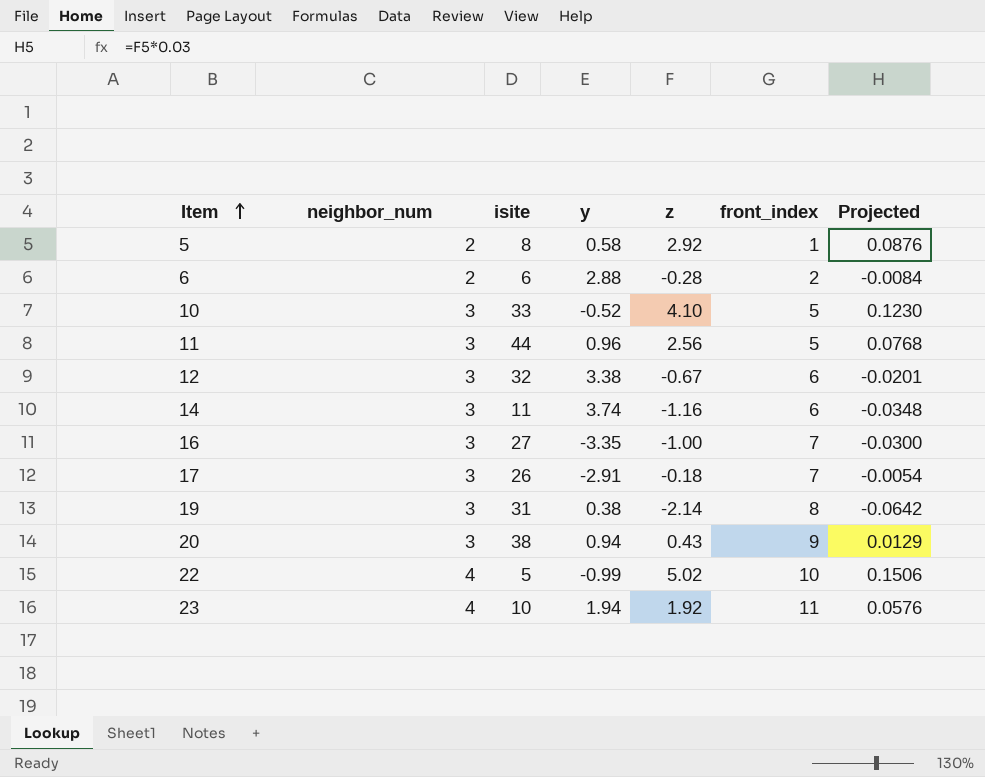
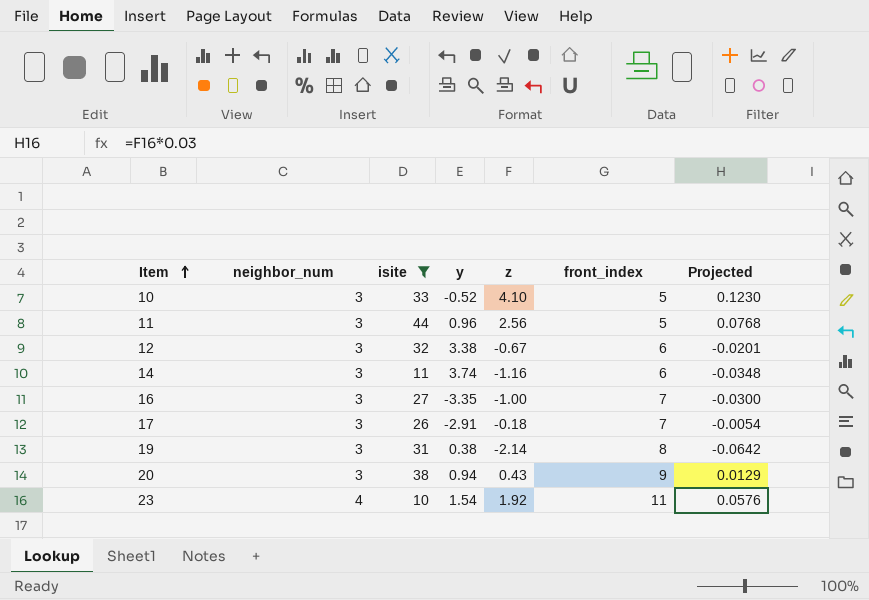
filter: none -> isite >= 10
23 | y: 1.94 -> 1.54

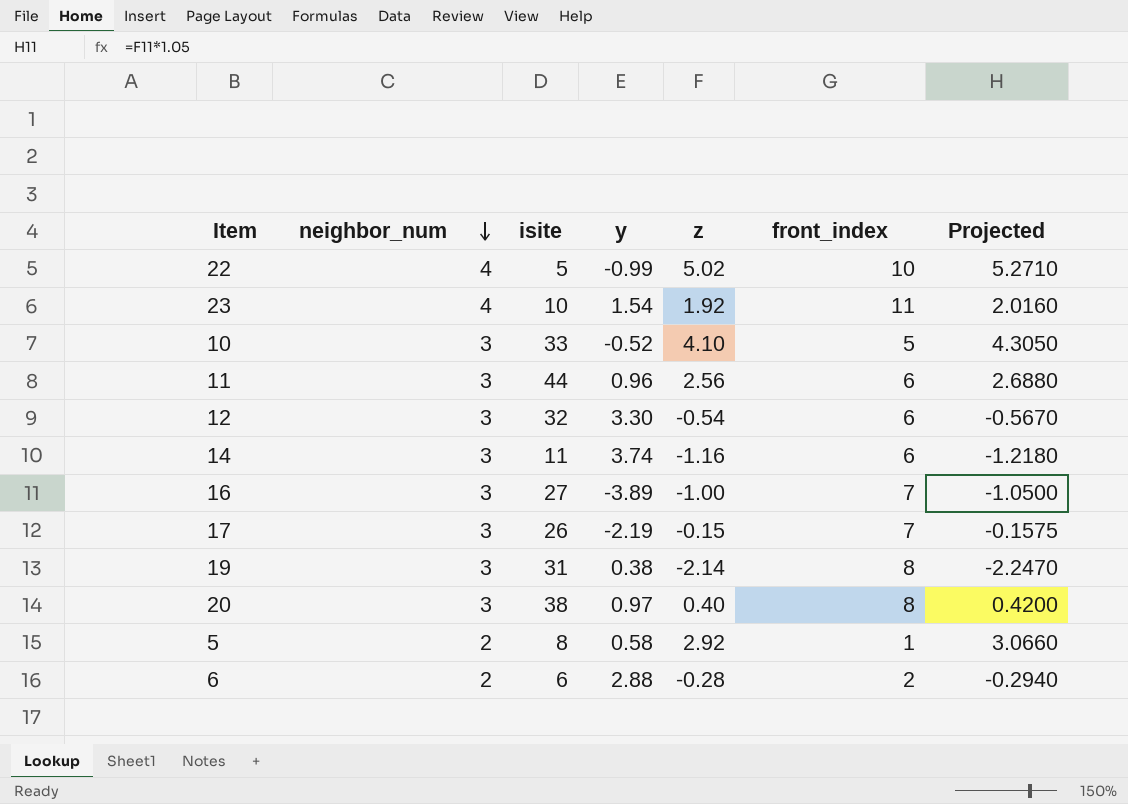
filter: isite >= 10 -> none
row order: Item ascending -> neighbor_num descending
column Projected | formula: [z] * 0.03 -> [z] * 1.05
11 | front_index: 5 -> 6
12 | y: 3.38 -> 3.30
12 | z: -0.67 -> -0.54
16 | y: -3.35 -> -3.89
17 | y: -2.91 -> -2.19
17 | z: -0.18 -> -0.15
20 | y: 0.94 -> 0.97
20 | z: 0.43 -> 0.40
20 | front_index: 9 -> 8

